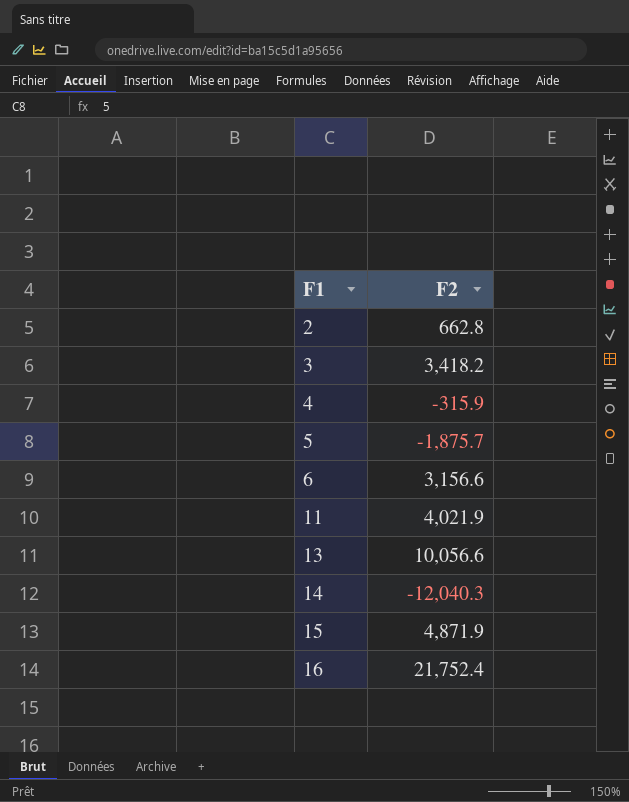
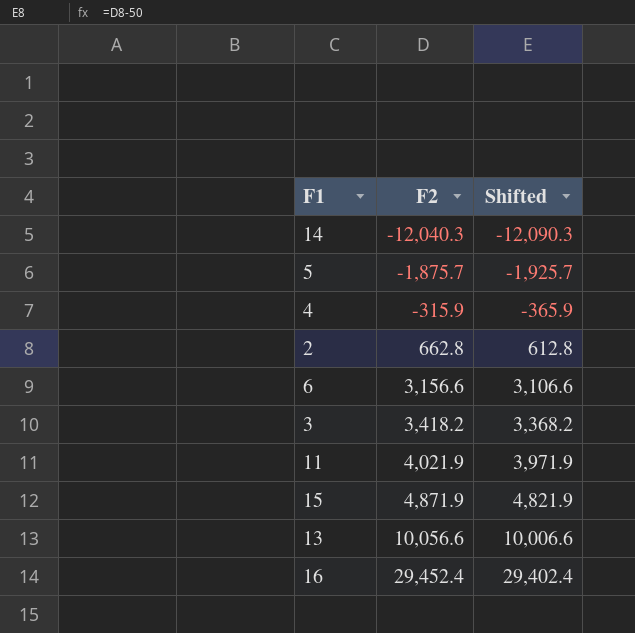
row order: F1 ascending -> F2 ascending
column Shifted | formula: none -> [F2] - 50
16 | F2: 21,752.4 -> 29,452.4

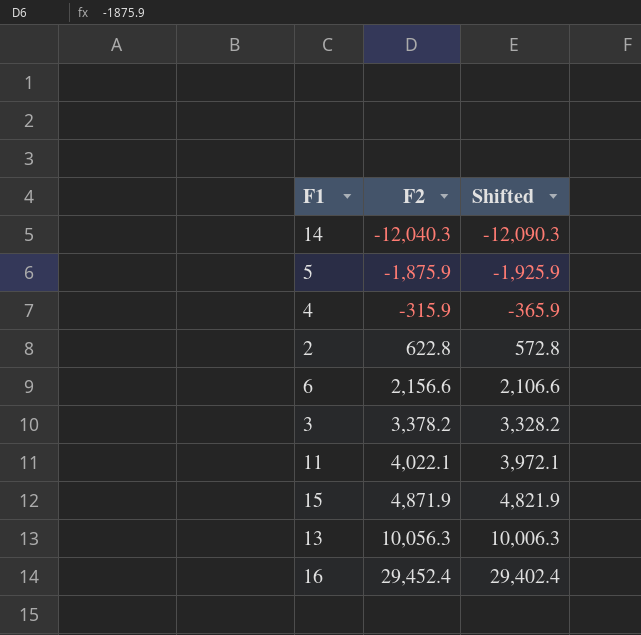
5 | F2: -1,875.7 -> -1,875.9
5 | Shifted: -1,925.7 -> -1,925.9
2 | F2: 662.8 -> 622.8
2 | Shifted: 612.8 -> 572.8
6 | F2: 3,156.6 -> 2,156.6
6 | Shifted: 3,106.6 -> 2,106.6
3 | F2: 3,418.2 -> 3,378.2
3 | Shifted: 3,368.2 -> 3,328.2
11 | F2: 4,021.9 -> 4,022.1
11 | Shifted: 3,971.9 -> 3,972.1
13 | F2: 10,056.6 -> 10,056.3
13 | Shifted: 10,006.6 -> 10,006.3

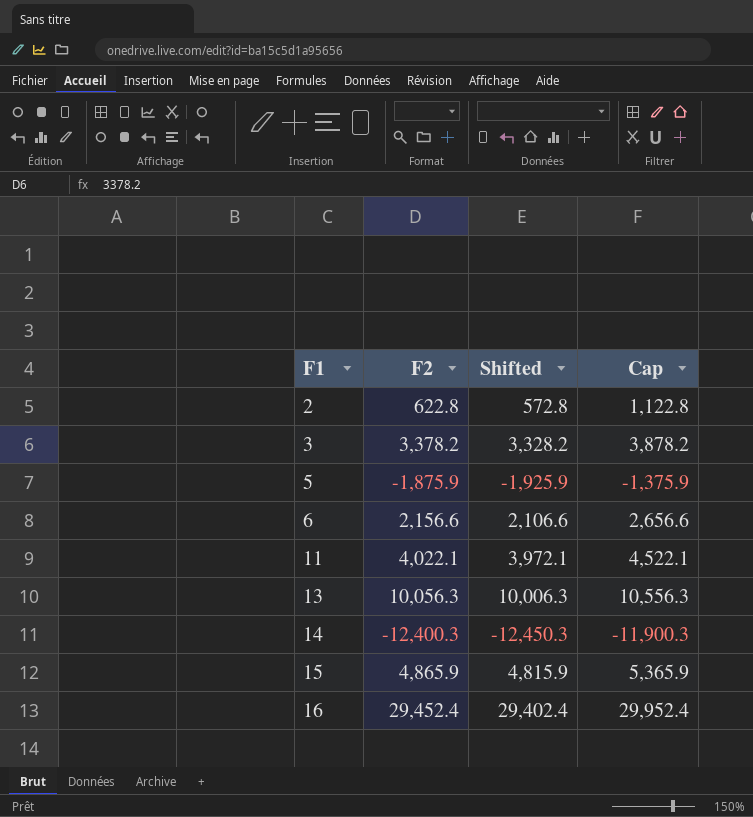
row order: F2 ascending -> F1 ascending
column Cap | formula: none -> [F2] + 500
row 4: -315.9 | -365.9 -> none
14 | F2: -12,040.3 -> -12,400.3
14 | Shifted: -12,090.3 -> -12,450.3
15 | F2: 4,871.9 -> 4,865.9
15 | Shifted: 4,821.9 -> 4,815.9

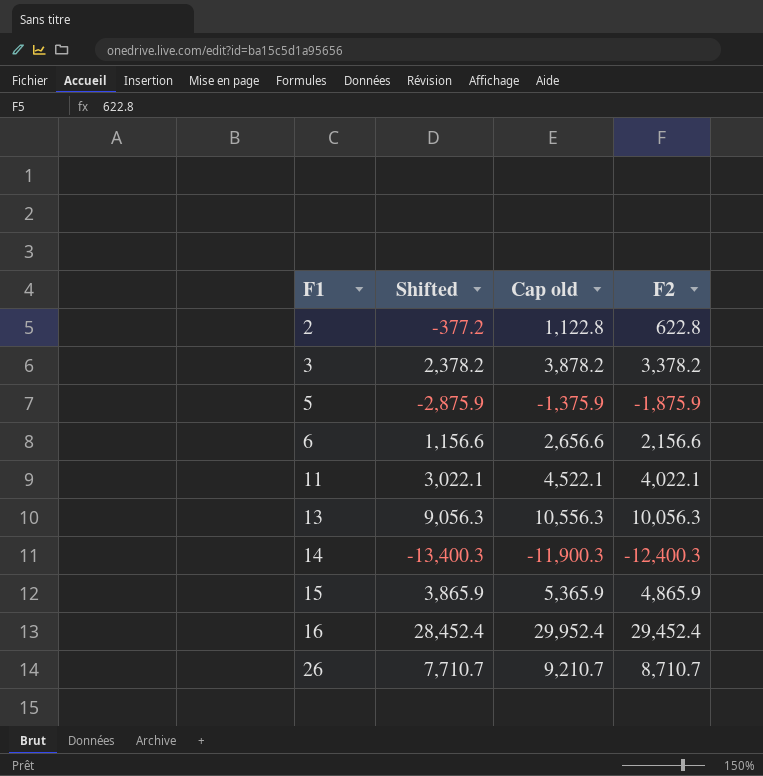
column Shifted | formula: [F2] - 50 -> [F2] - 1000
column name: Cap -> Cap old
column F2 | position: 2 -> 4
row 26: none -> 7,710.7 | 9,210.7 | 8,710.7

